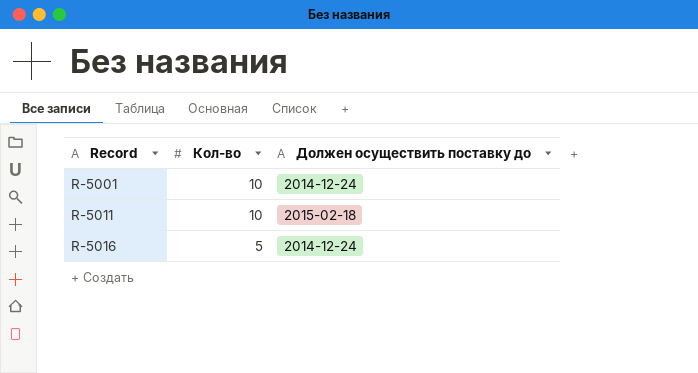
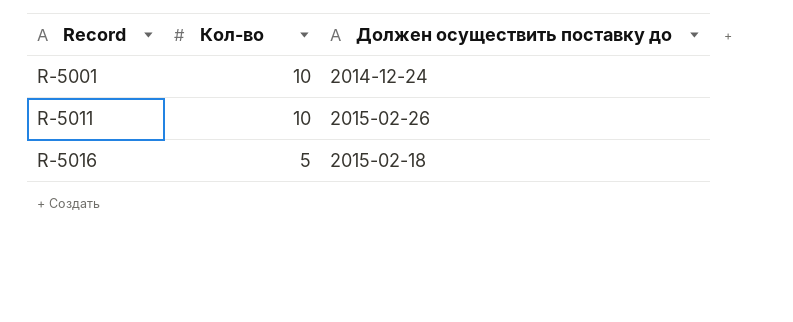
R-5011 | Должен осуществить поставку до: 2015-02-18 -> 2015-02-26
R-5016 | Должен осуществить поставку до: 2014-12-24 -> 2015-02-18

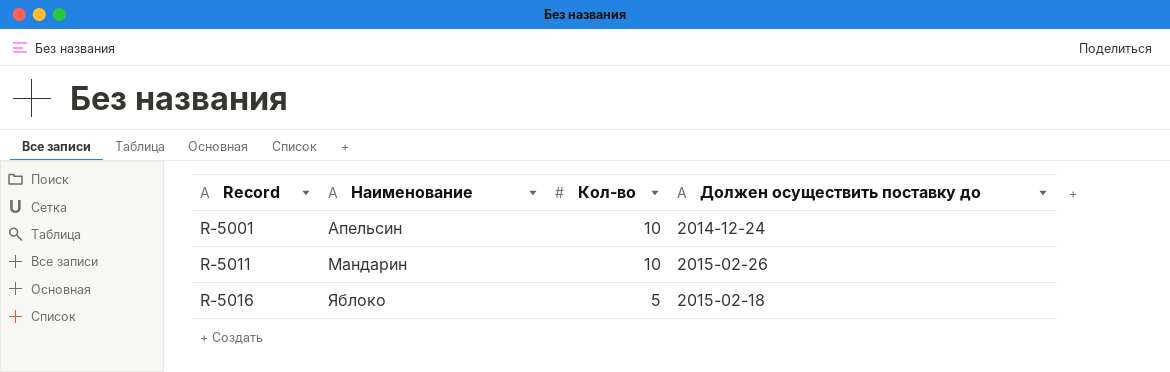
column Наименование | position: none -> 2

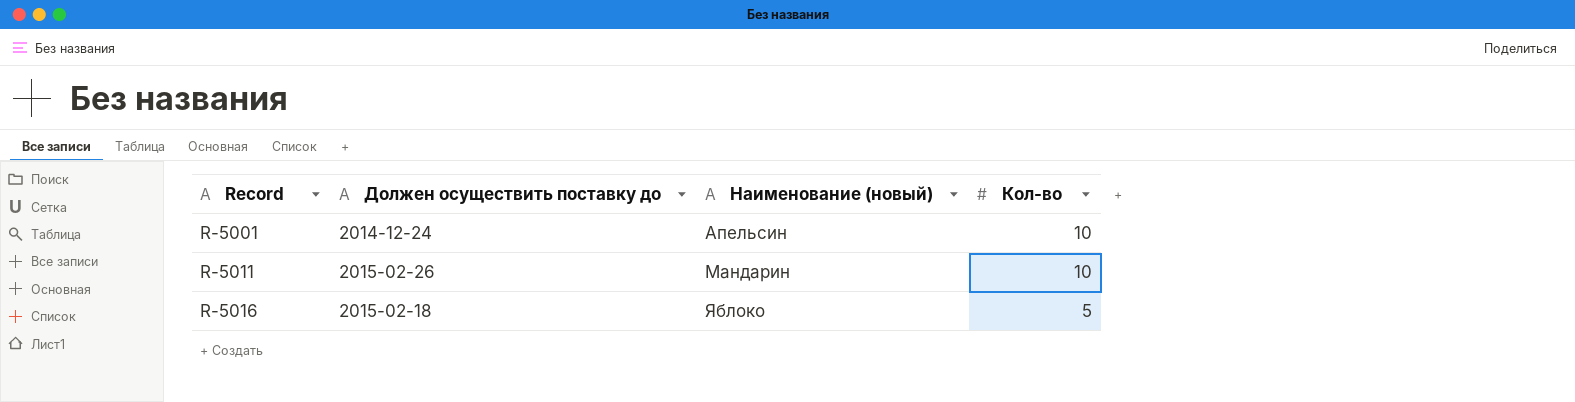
column Должен осуществить поставку до | position: 4 -> 2
column name: Наименование -> Наименование (новый)

